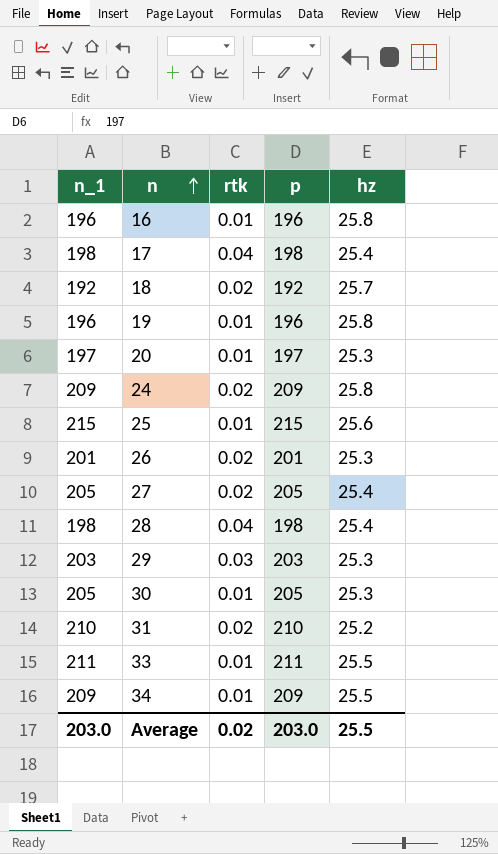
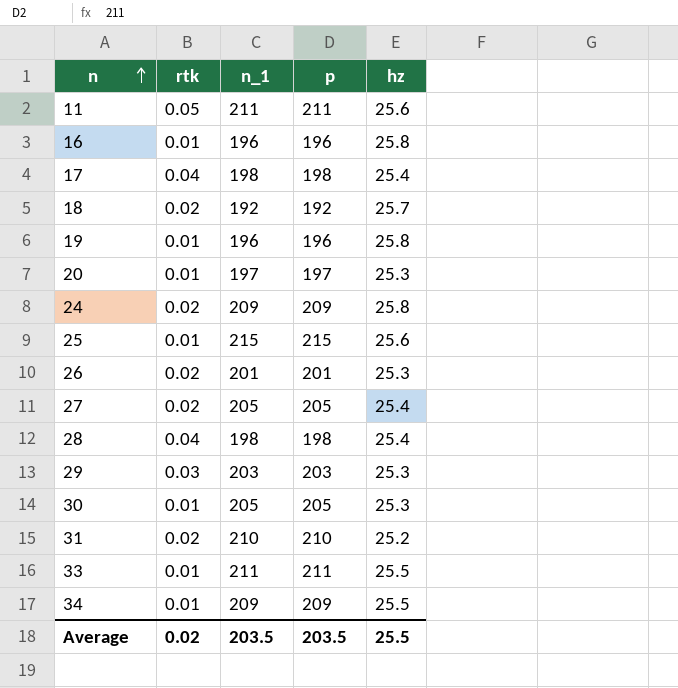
column n_1 | position: 1 -> 3
row 11: none -> 0.05 | 211 | 211 | 25.6
Average | n_1: 203.0 -> 203.5
Average | p: 203.0 -> 203.5

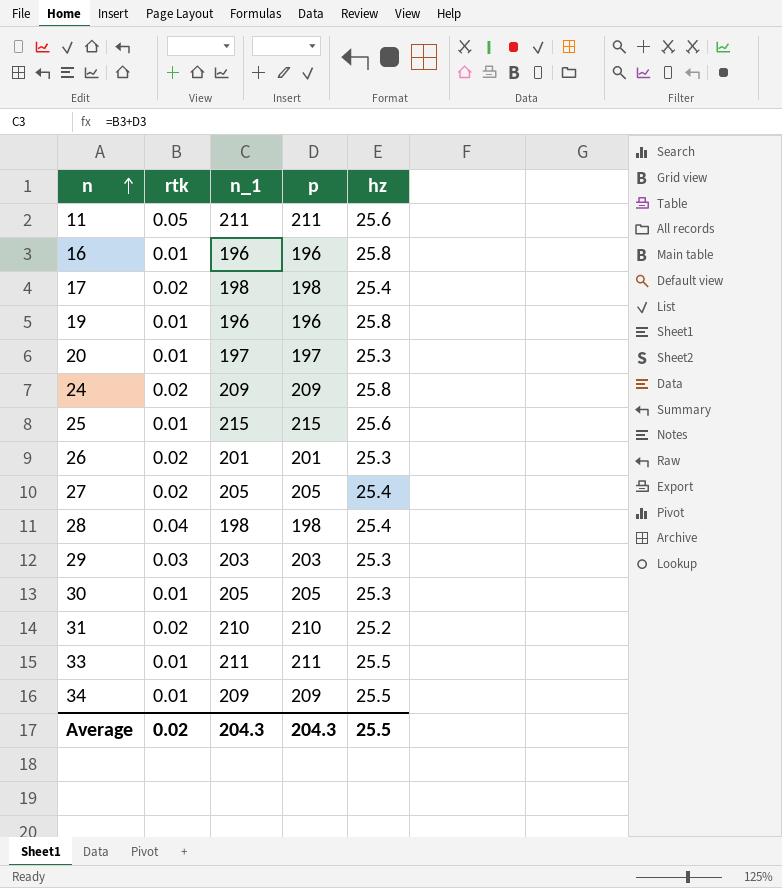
row 18: 0.02 | 192 | 192 | 25.7 -> none
17 | rtk: 0.04 -> 0.02
Average | n_1: 203.5 -> 204.3
Average | p: 203.5 -> 204.3

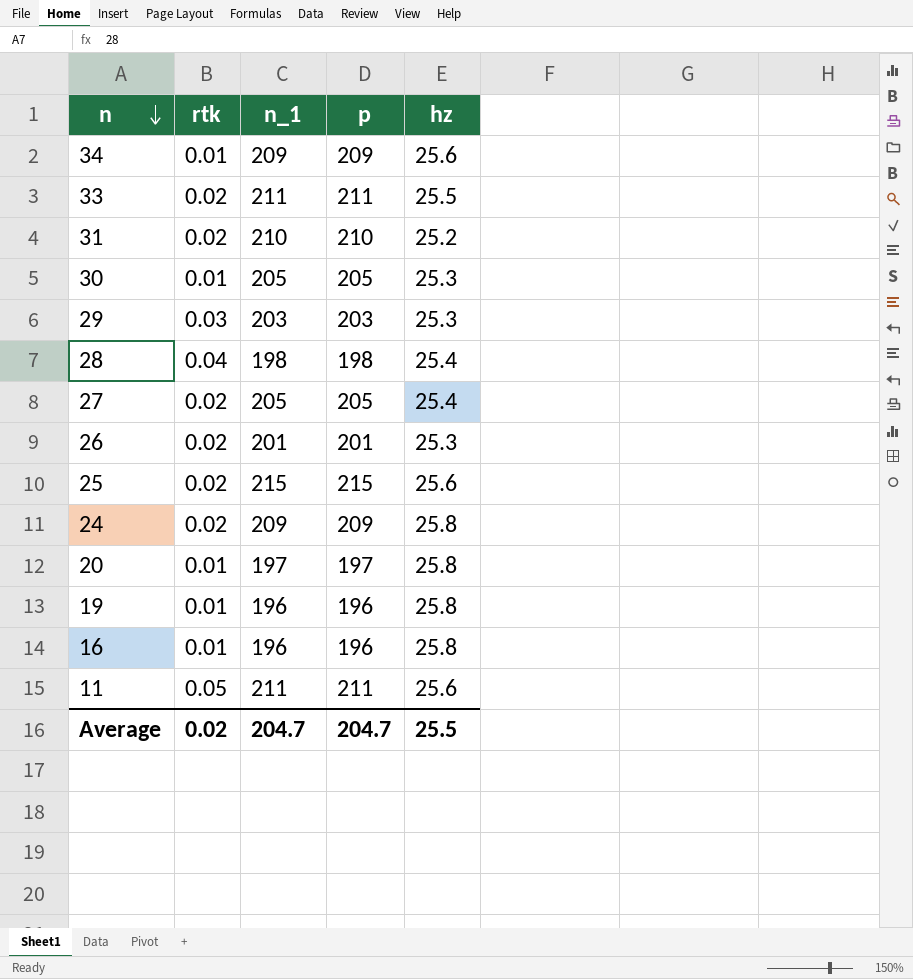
row order: n ascending -> n descending
row 17: 0.02 | 198 | 198 | 25.4 -> none
34 | hz: 25.5 -> 25.6
33 | rtk: 0.01 -> 0.02
25 | rtk: 0.01 -> 0.02
20 | hz: 25.3 -> 25.8
Average | n_1: 204.3 -> 204.7
Average | p: 204.3 -> 204.7

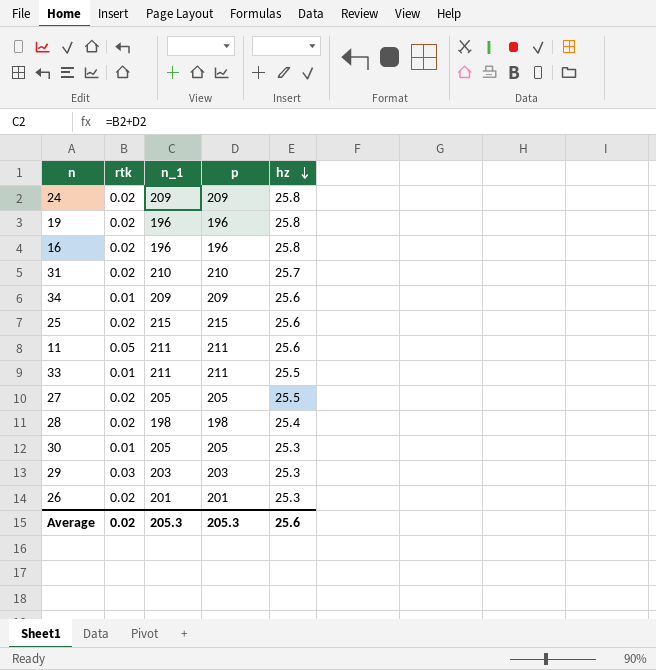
row order: n descending -> hz descending
row 20: 0.01 | 197 | 197 | 25.8 -> none
19 | rtk: 0.01 -> 0.02
16 | rtk: 0.01 -> 0.02
31 | hz: 25.2 -> 25.7
33 | rtk: 0.02 -> 0.01
27 | hz: 25.4 -> 25.5
28 | rtk: 0.04 -> 0.02
Average | n_1: 204.7 -> 205.3
Average | p: 204.7 -> 205.3
Average | hz: 25.5 -> 25.6

